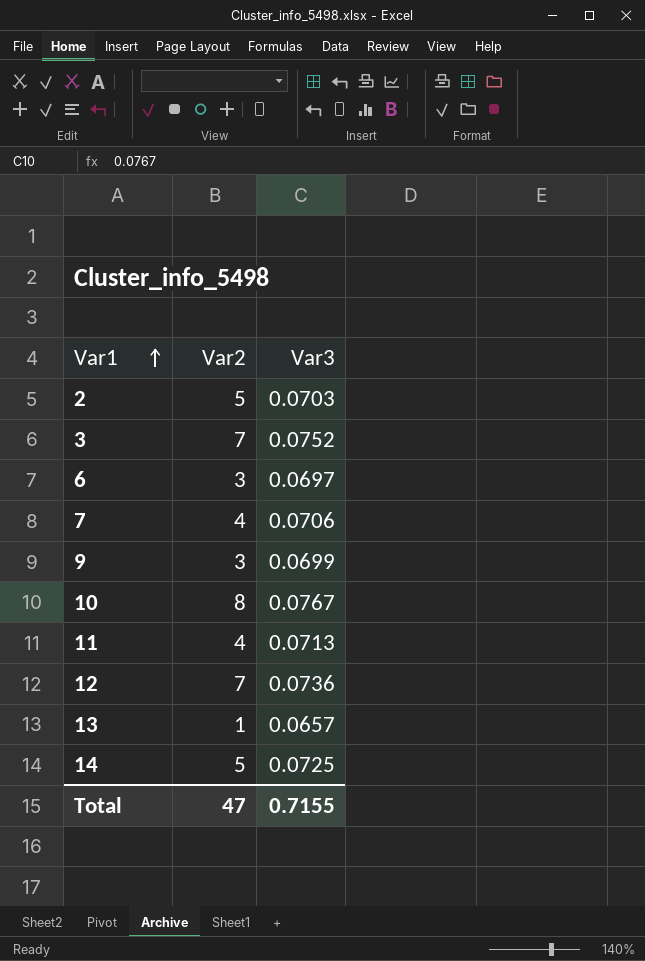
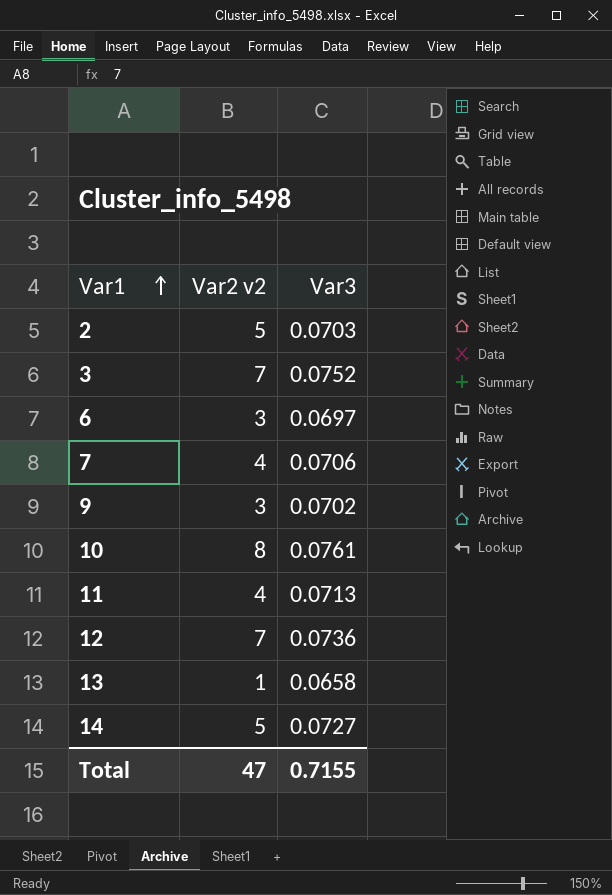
column name: Var2 -> Var2 v2
9 | Var3: 0.0699 -> 0.0702
10 | Var3: 0.0767 -> 0.0761
13 | Var3: 0.0657 -> 0.0658
14 | Var3: 0.0725 -> 0.0727

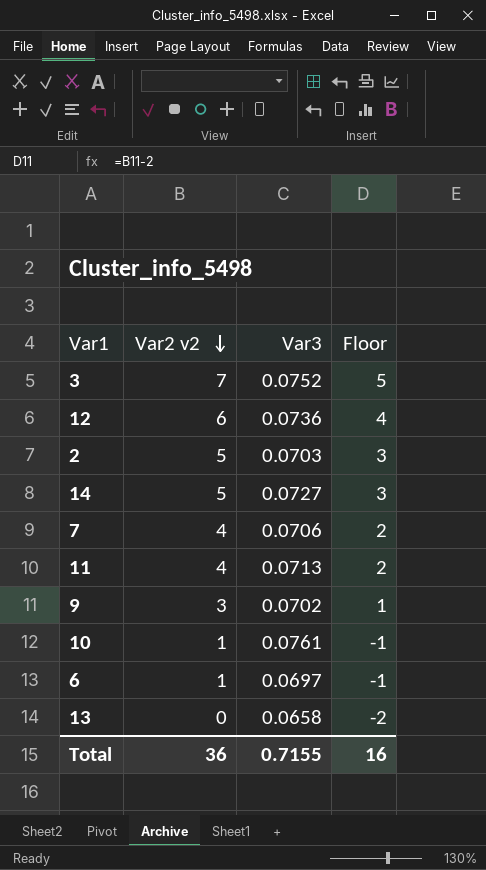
row order: Var1 ascending -> Var2 v2 descending
column Floor | formula: none -> [Var2 v2] - 2
12 | Var2 v2: 7 -> 6
10 | Var2 v2: 8 -> 1
6 | Var2 v2: 3 -> 1
13 | Var2 v2: 1 -> 0
Total | Var2 v2: 47 -> 36

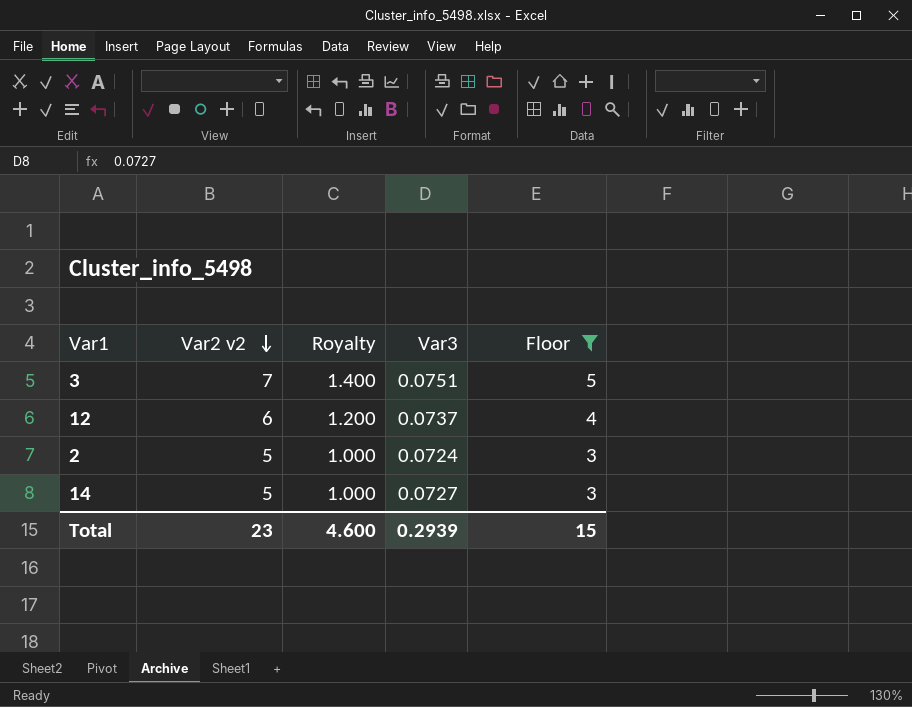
filter: none -> Floor >= 3
column Royalty | formula: none -> [Var2 v2] * 0.2
3 | Var3: 0.0752 -> 0.0751
12 | Var3: 0.0736 -> 0.0737
2 | Var3: 0.0703 -> 0.0724
Total | Var2 v2: 36 -> 23
Total | Var3: 0.7155 -> 0.2939
Total | Floor: 16 -> 15

